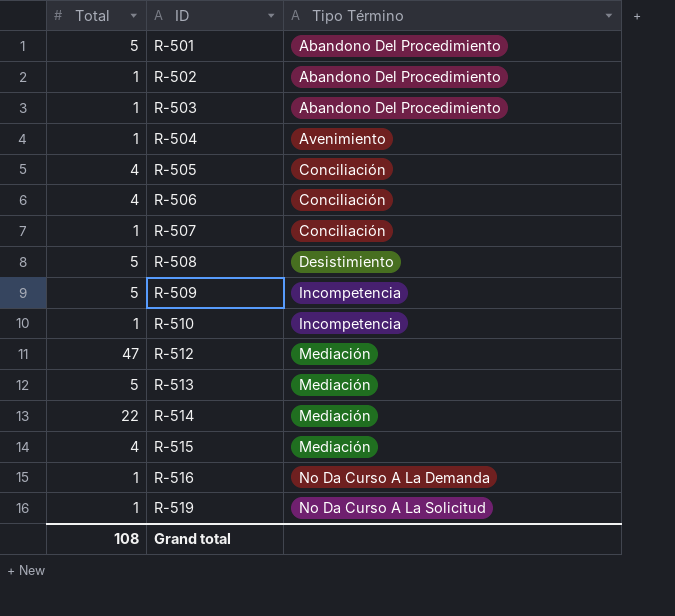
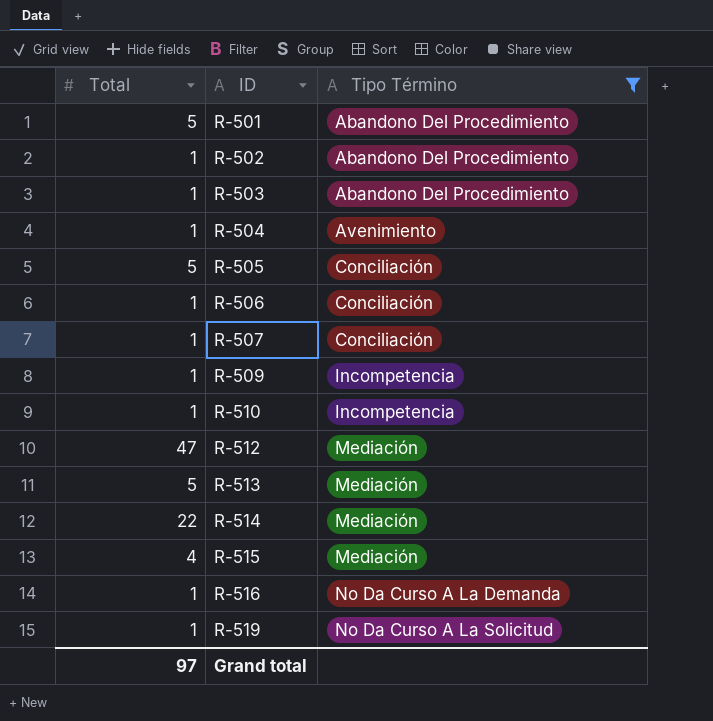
filter: none -> Tipo Término != Desistimiento
R-505 | Total: 4 -> 5
R-506 | Total: 4 -> 1
R-509 | Total: 5 -> 1
Grand total | Total: 108 -> 97

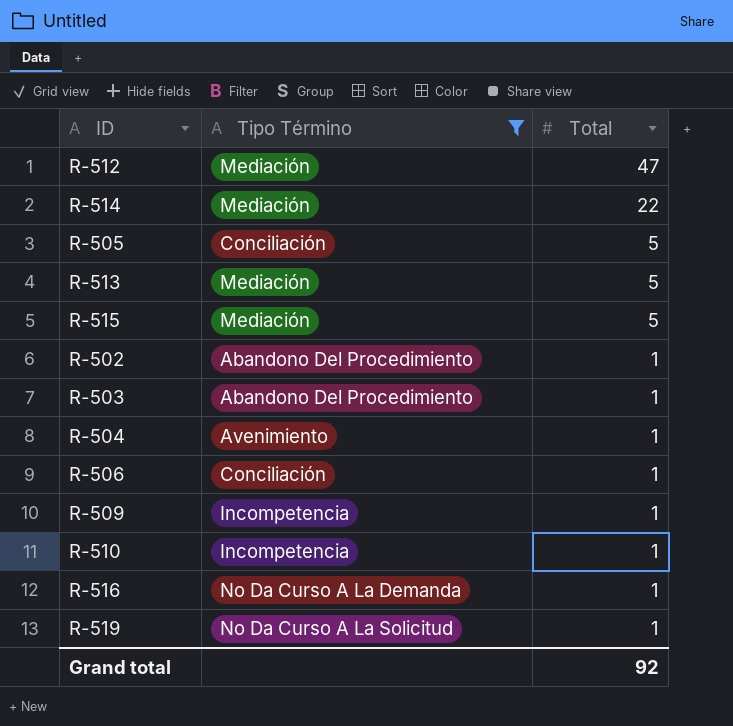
row order: ID ascending -> Total descending
column Total | position: 1 -> 3
row R-501: 5 | Abandono Del Procedimiento -> none
row R-507: 1 | Conciliación -> none
R-515 | Total: 4 -> 5
Grand total | Total: 97 -> 92

